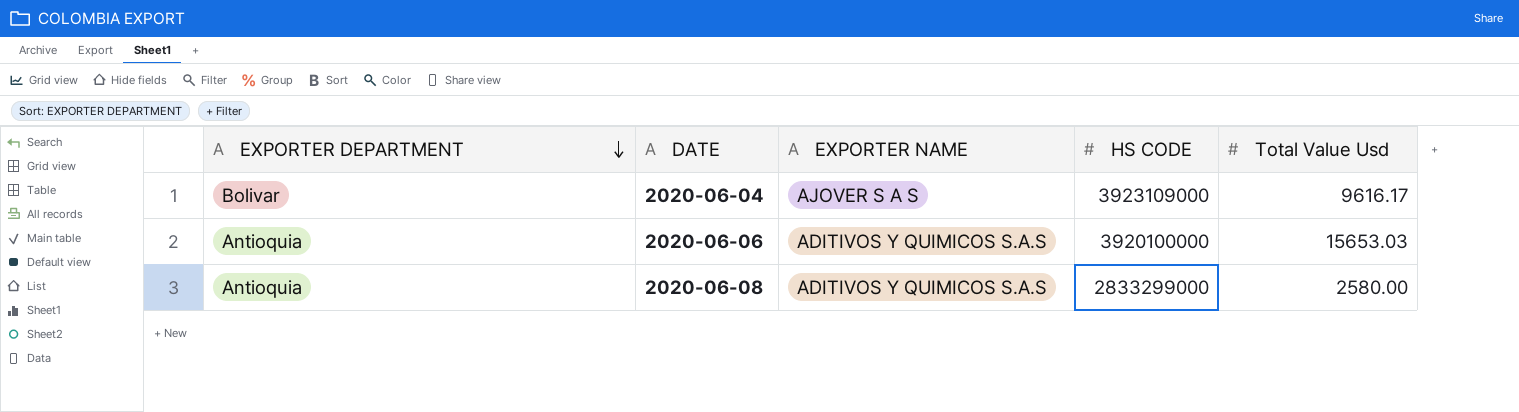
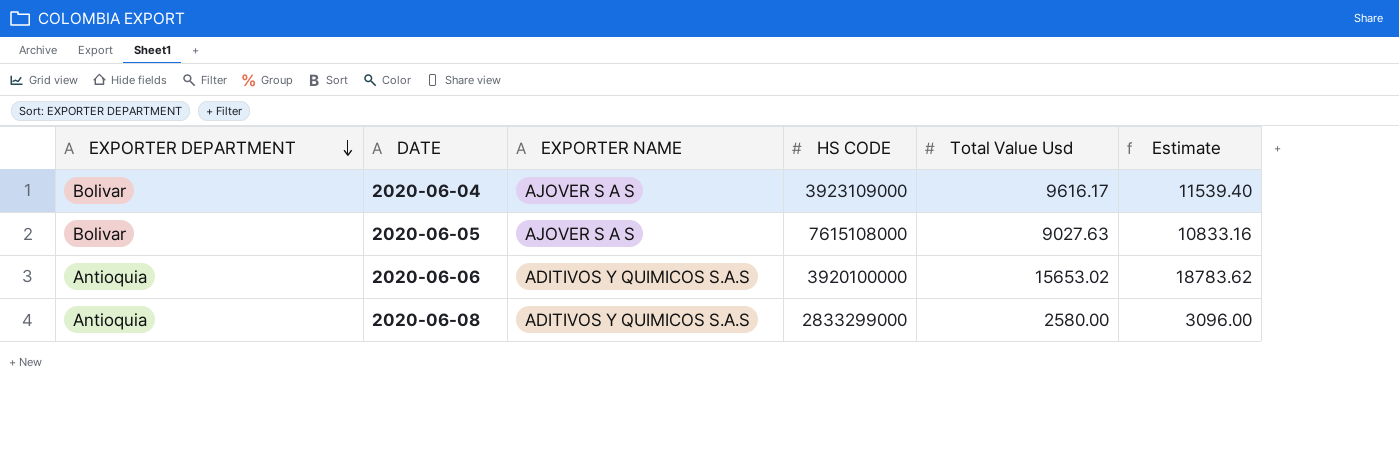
column Estimate | formula: none -> [Total Value Usd] * 1.2
row 2020-06-05: none -> Bolivar | AJOVER S A S | 7615108000 | 9027.63 | 10833.16
2020-06-06 | Total Value Usd: 15653.03 -> 15653.02

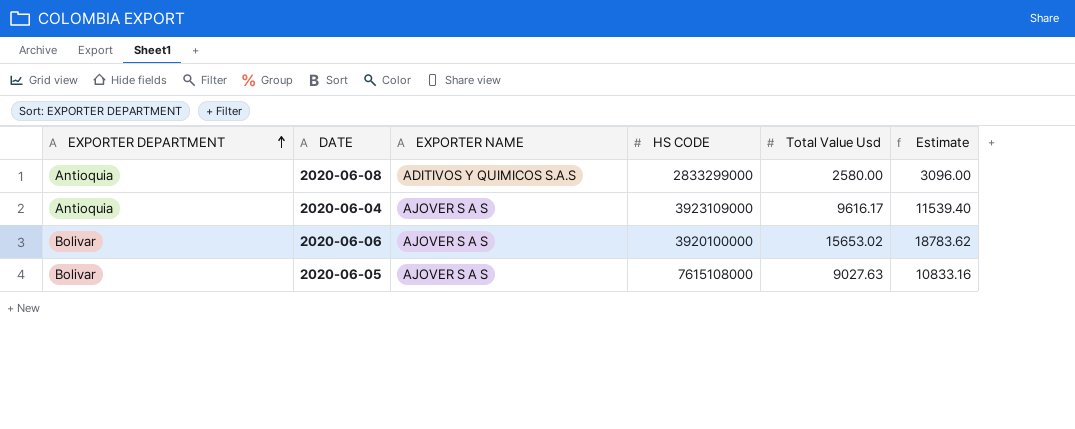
row order: EXPORTER DEPARTMENT descending -> EXPORTER DEPARTMENT ascending
2020-06-04 | EXPORTER DEPARTMENT: Bolivar -> Antioquia
2020-06-06 | EXPORTER DEPARTMENT: Antioquia -> Bolivar
2020-06-06 | EXPORTER NAME: ADITIVOS Y QUIMICOS S.A.S -> AJOVER S A S

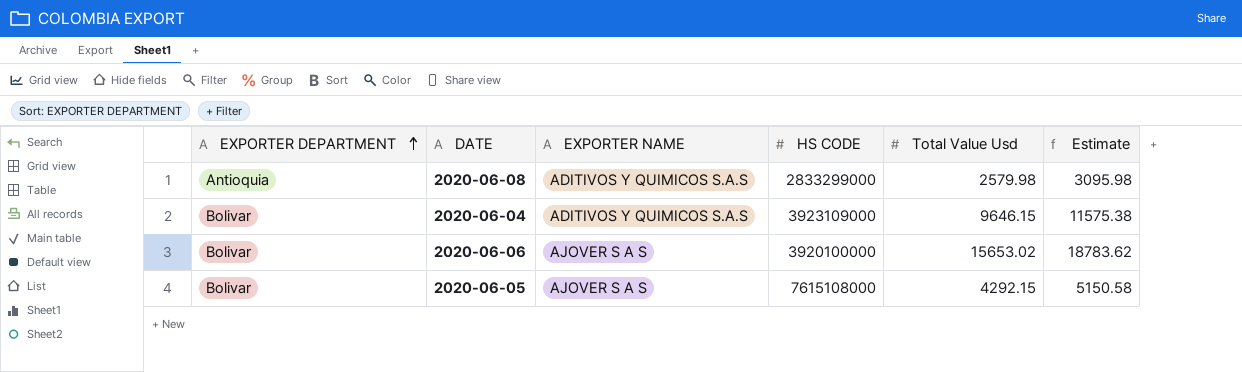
2020-06-08 | Total Value Usd: 2580.00 -> 2579.98
2020-06-08 | Estimate: 3096.00 -> 3095.98
2020-06-04 | EXPORTER DEPARTMENT: Antioquia -> Bolivar
2020-06-04 | EXPORTER NAME: AJOVER S A S -> ADITIVOS Y QUIMICOS S.A.S
2020-06-04 | Total Value Usd: 9616.17 -> 9646.15
2020-06-04 | Estimate: 11539.40 -> 11575.38
2020-06-05 | Total Value Usd: 9027.63 -> 4292.15
2020-06-05 | Estimate: 10833.16 -> 5150.58

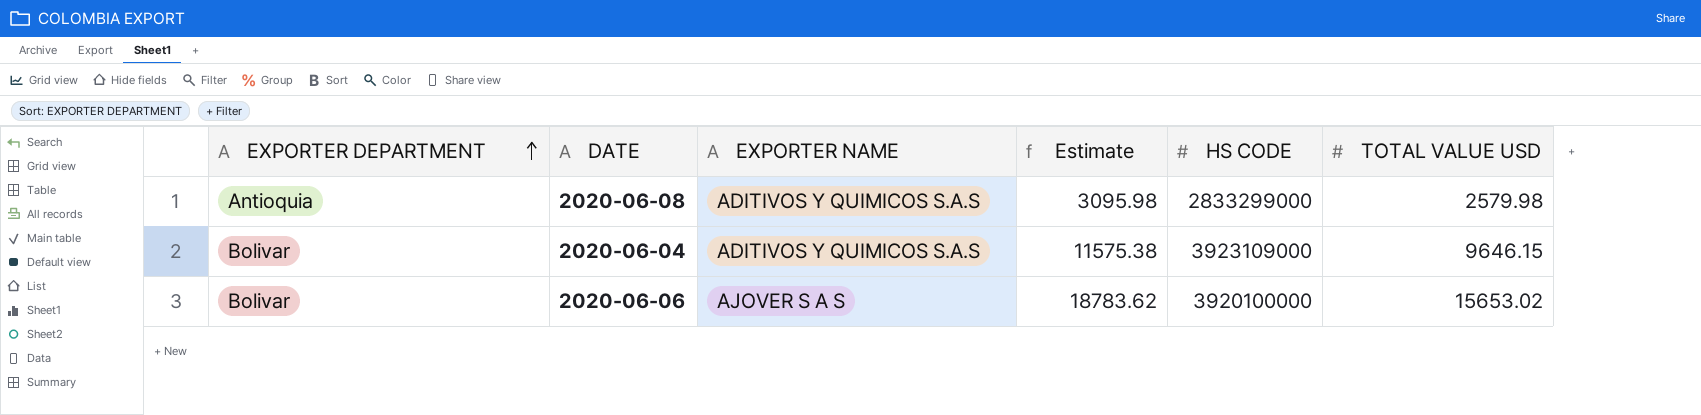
column Estimate | position: 6 -> 4
column name: Total Value Usd -> TOTAL VALUE USD
row 2020-06-05: Bolivar | AJOVER S A S | 7615108000 | 4292.15 | 5150.58 -> none

